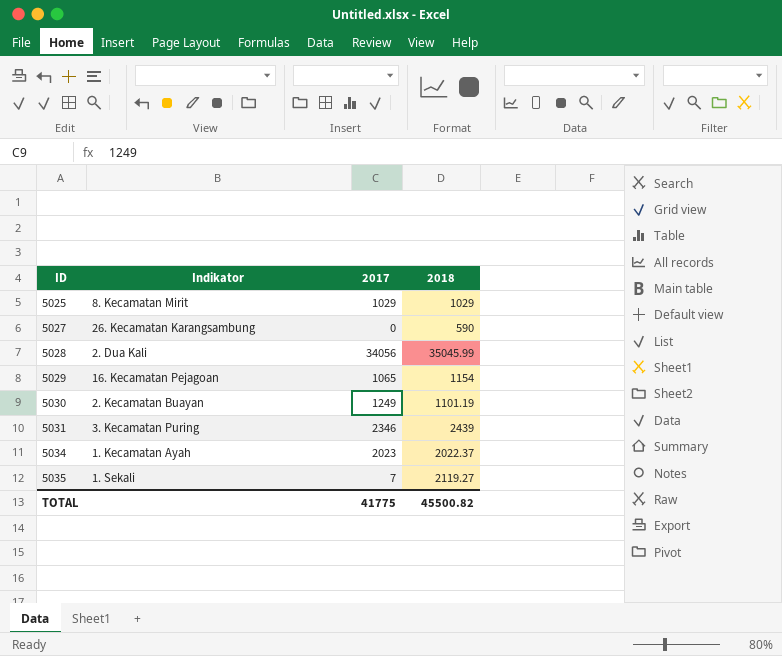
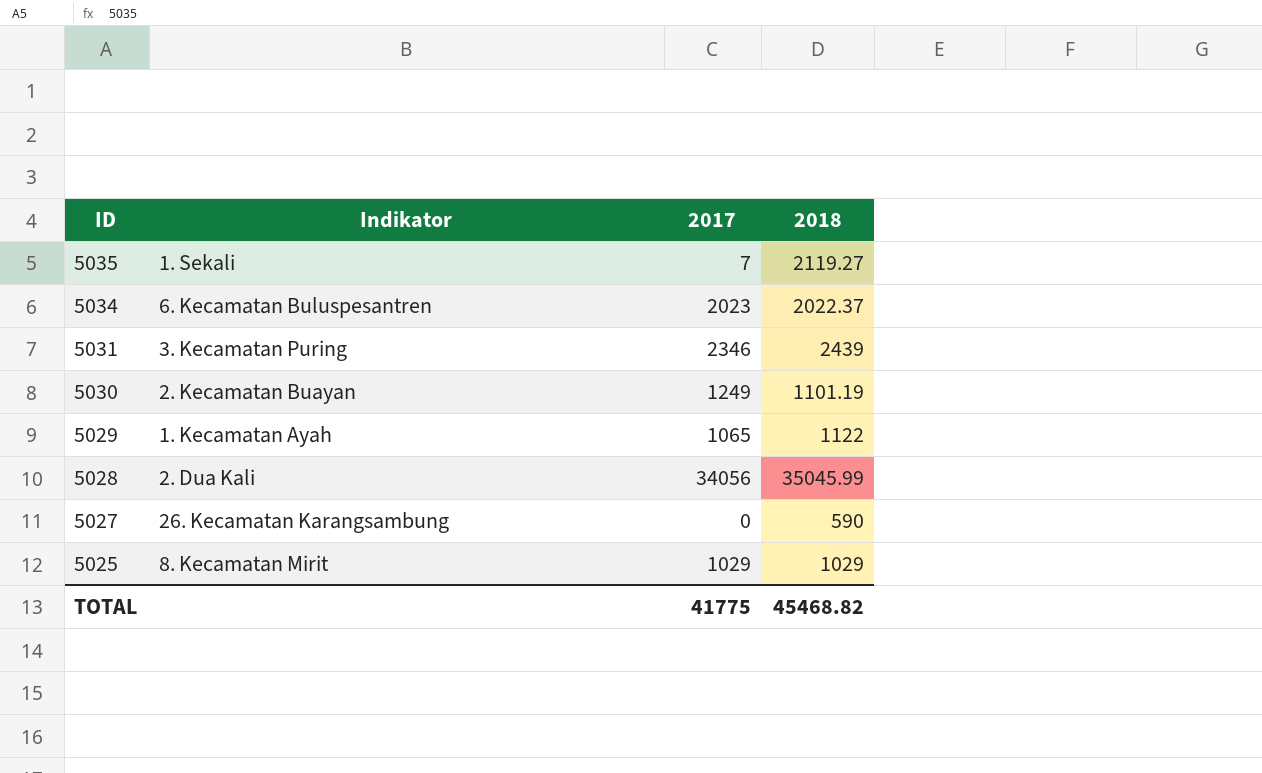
row order: ID ascending -> ID descending
5034 | Indikator: 1. Kecamatan Ayah -> 6. Kecamatan Buluspesantren
5029 | Indikator: 16. Kecamatan Pejagoan -> 1. Kecamatan Ayah
5029 | 2018: 1154 -> 1122
TOTAL | 2018: 45500.82 -> 45468.82

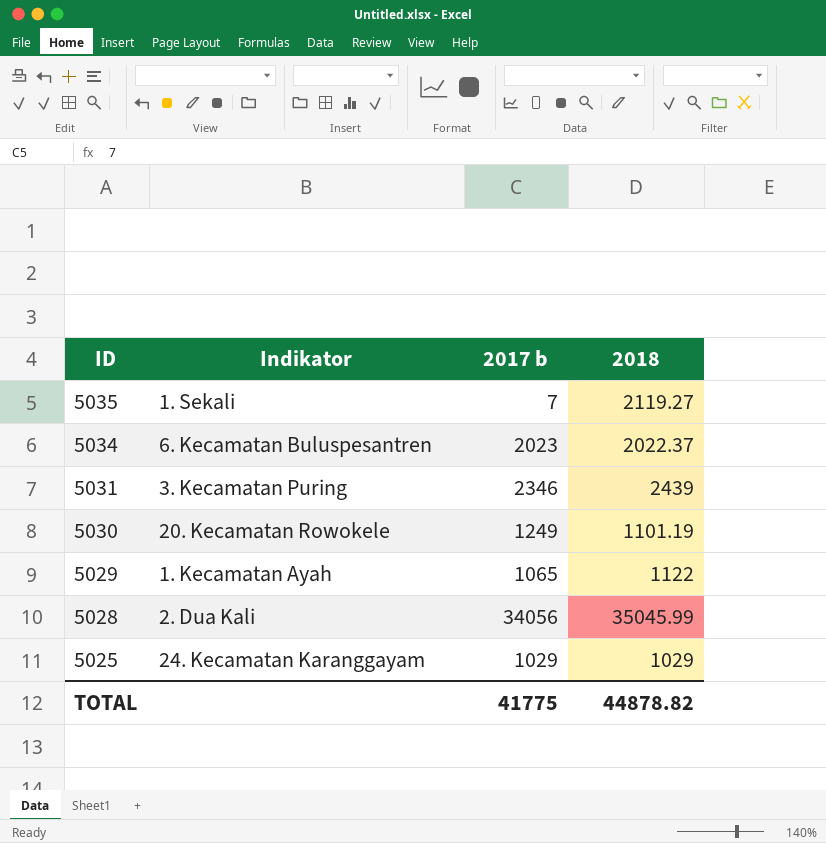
column name: 2017 -> 2017 b
row 5027: 26. Kecamatan Karangsambung | 0 | 590 -> none
5030 | Indikator: 2. Kecamatan Buayan -> 20. Kecamatan Rowokele
5025 | Indikator: 8. Kecamatan Mirit -> 24. Kecamatan Karanggayam
TOTAL | 2018: 45468.82 -> 44878.82

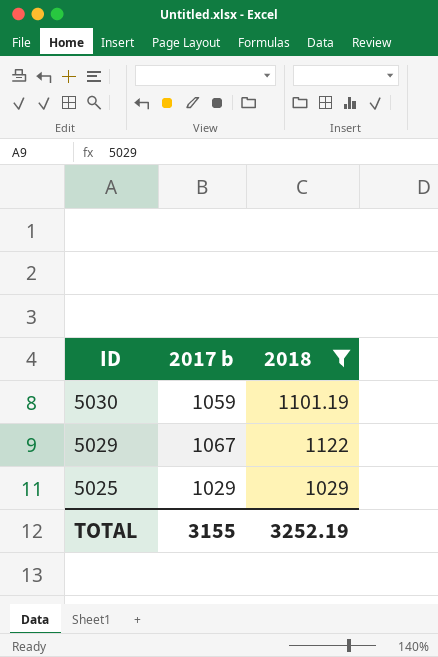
filter: none -> 2018 <= 1122
column Indikator | position: 2 -> none
5030 | 2017 b: 1249 -> 1059
5029 | 2017 b: 1065 -> 1067
TOTAL | 2017 b: 41775 -> 3155
TOTAL | 2018: 44878.82 -> 3252.19

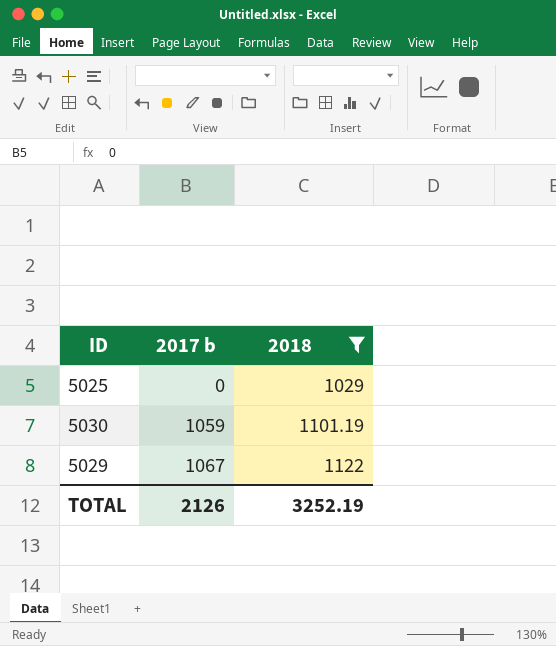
row order: ID descending -> 2017 b ascending
5025 | 2017 b: 1029 -> 0
TOTAL | 2017 b: 3155 -> 2126

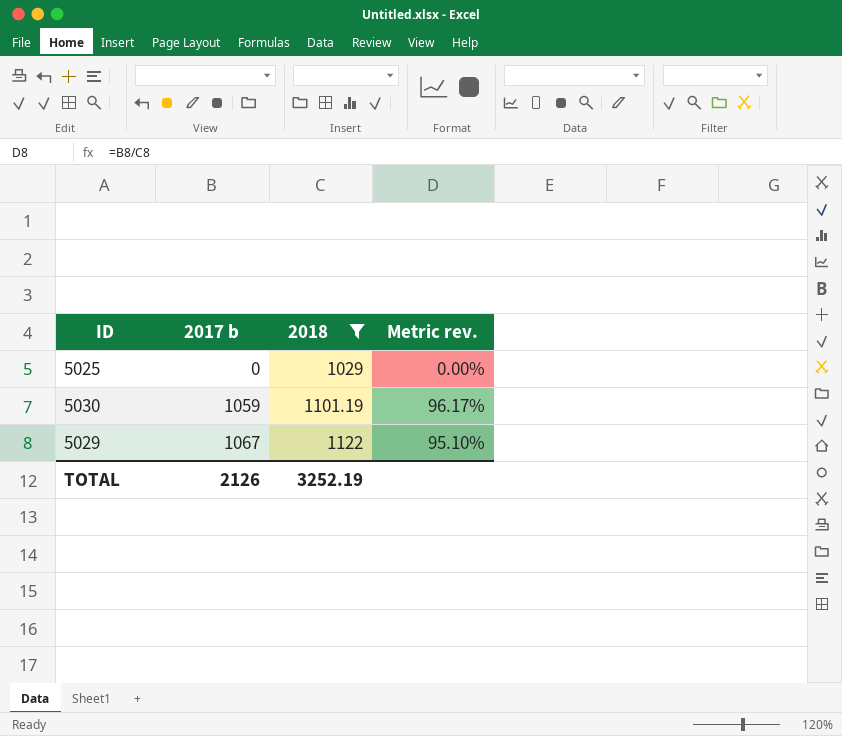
column Metric rev. | formula: none -> [2017 b] / [2018]

